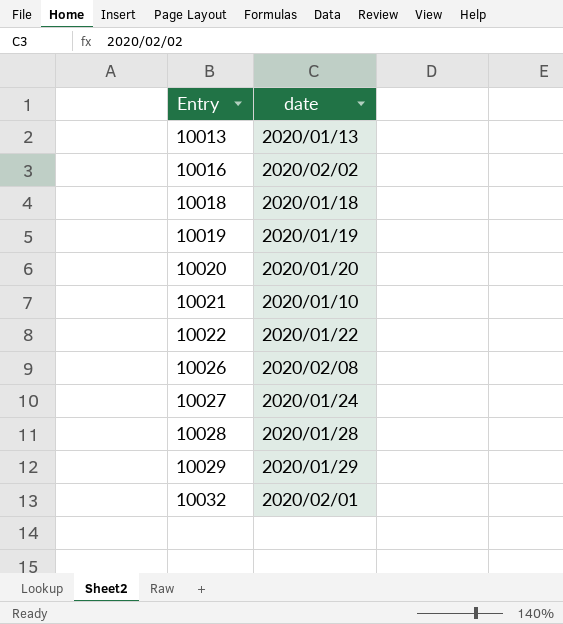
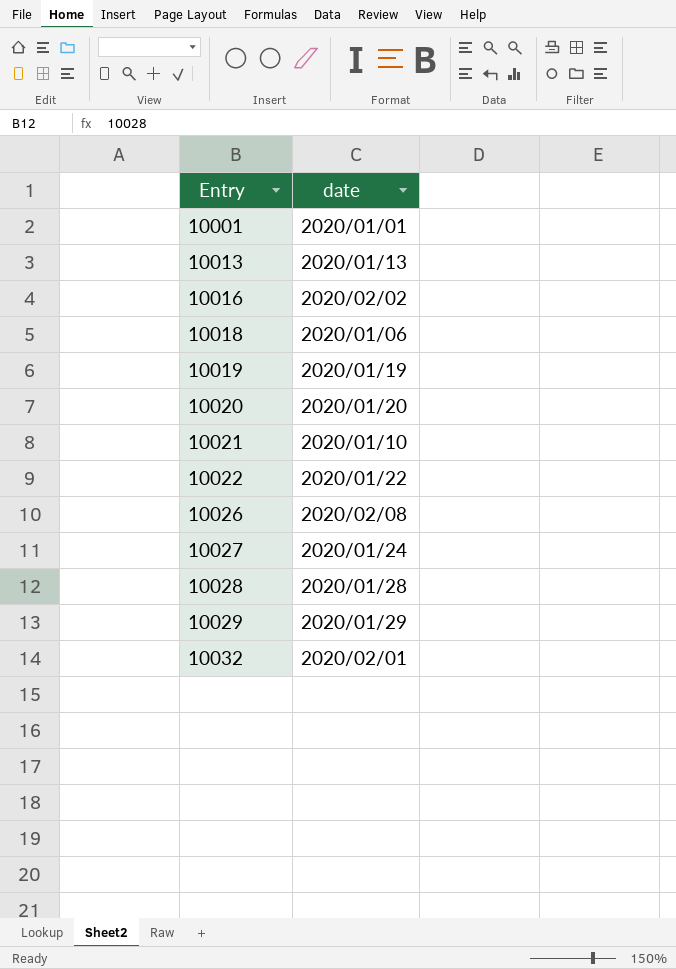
row 10001: none -> 2020/01/01
10018 | date: 2020/01/18 -> 2020/01/06

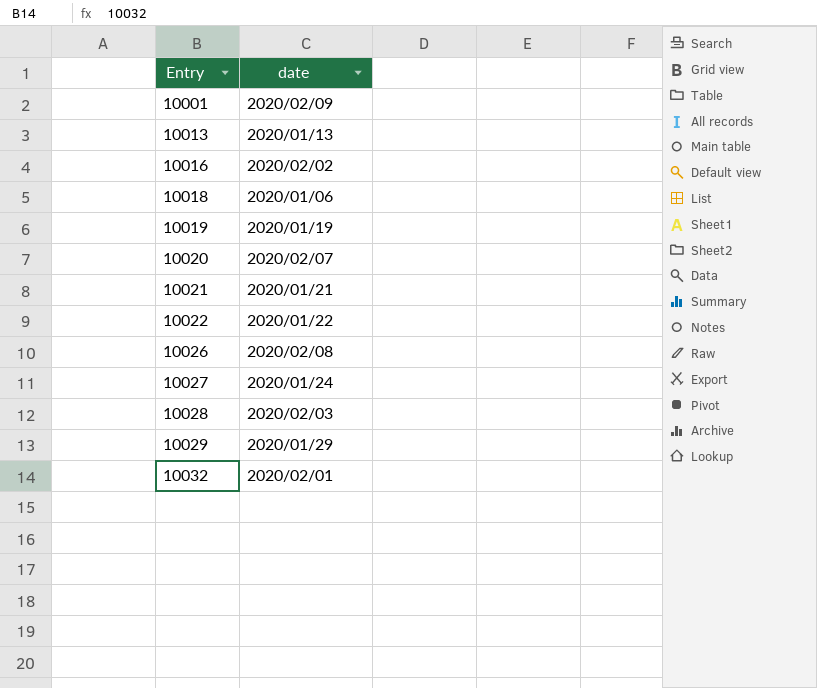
10001 | date: 2020/01/01 -> 2020/02/09
10020 | date: 2020/01/20 -> 2020/02/07
10021 | date: 2020/01/10 -> 2020/01/21
10028 | date: 2020/01/28 -> 2020/02/03

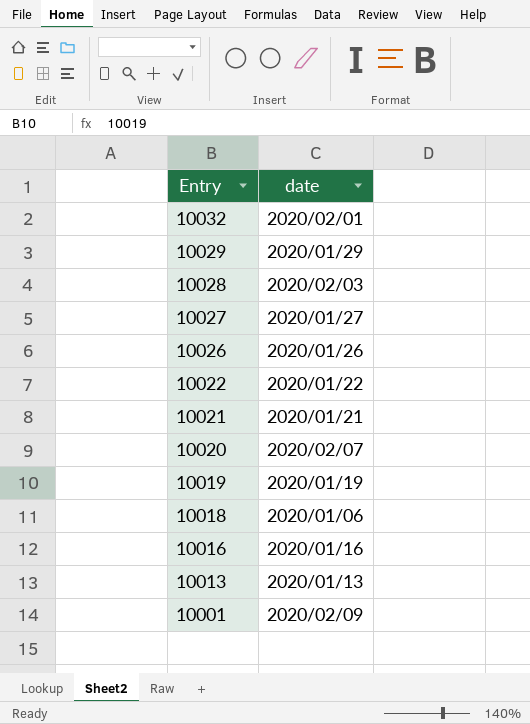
row order: Entry ascending -> Entry descending
10027 | date: 2020/01/24 -> 2020/01/27
10026 | date: 2020/02/08 -> 2020/01/26
10016 | date: 2020/02/02 -> 2020/01/16

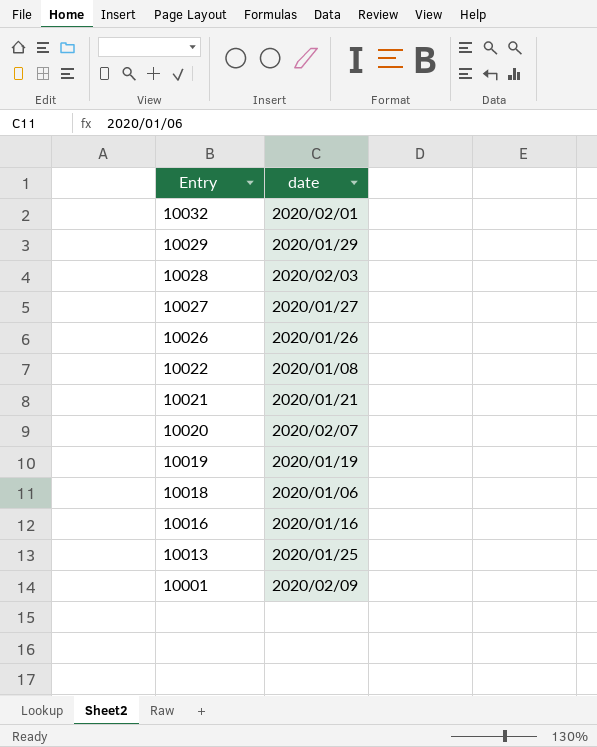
10022 | date: 2020/01/22 -> 2020/01/08
10013 | date: 2020/01/13 -> 2020/01/25

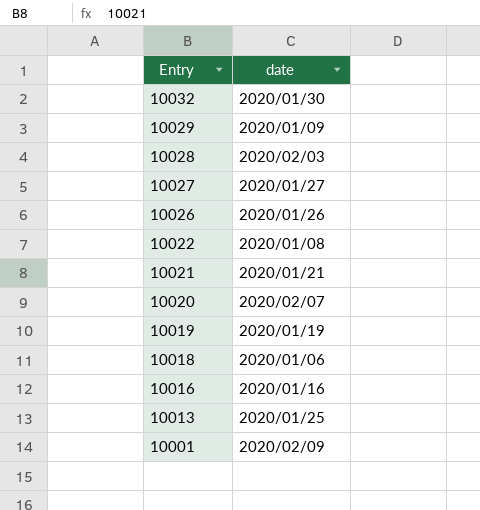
10032 | date: 2020/02/01 -> 2020/01/30
10029 | date: 2020/01/29 -> 2020/01/09

